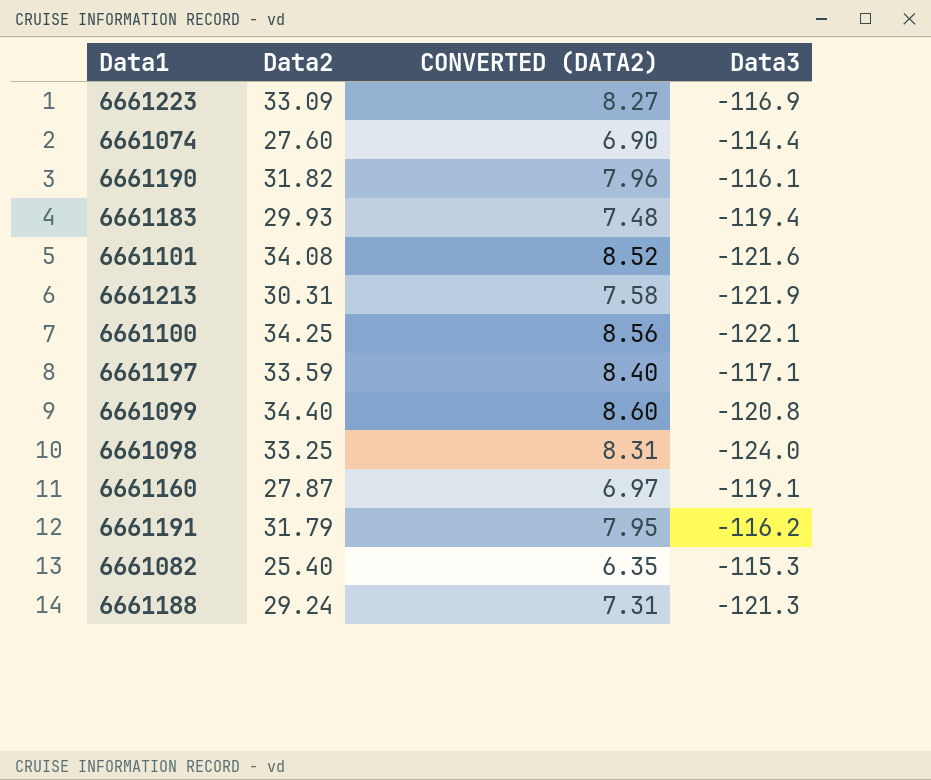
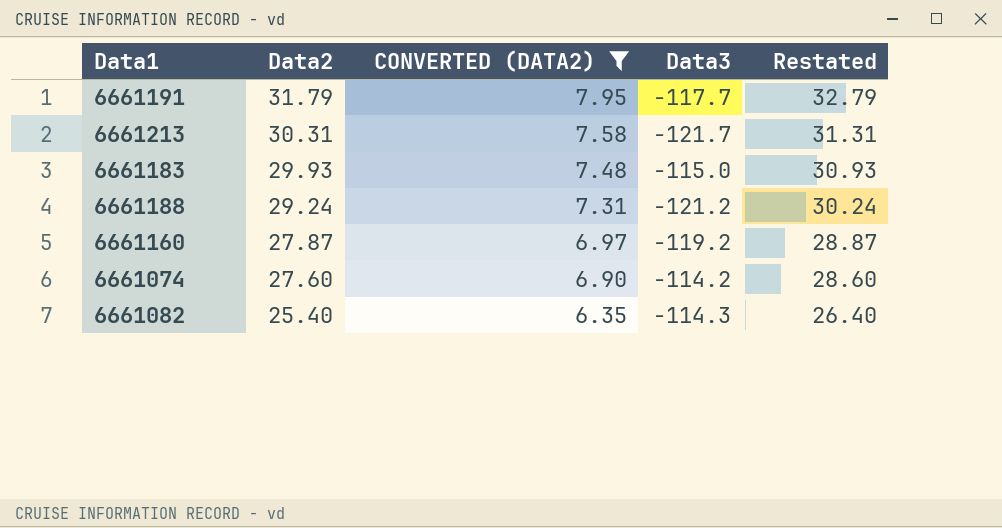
filter: none -> CONVERTED (DATA2) <= 7.95
row order: none -> Data2 descending
column Restated | formula: none -> [Data2] + 1
6661191 | Data3: -116.2 -> -117.7
6661213 | Data3: -121.9 -> -121.7
6661183 | Data3: -119.4 -> -115.0
6661188 | Data3: -121.3 -> -121.2
6661160 | Data3: -119.1 -> -119.2
6661074 | Data3: -114.4 -> -114.2
6661082 | Data3: -115.3 -> -114.3

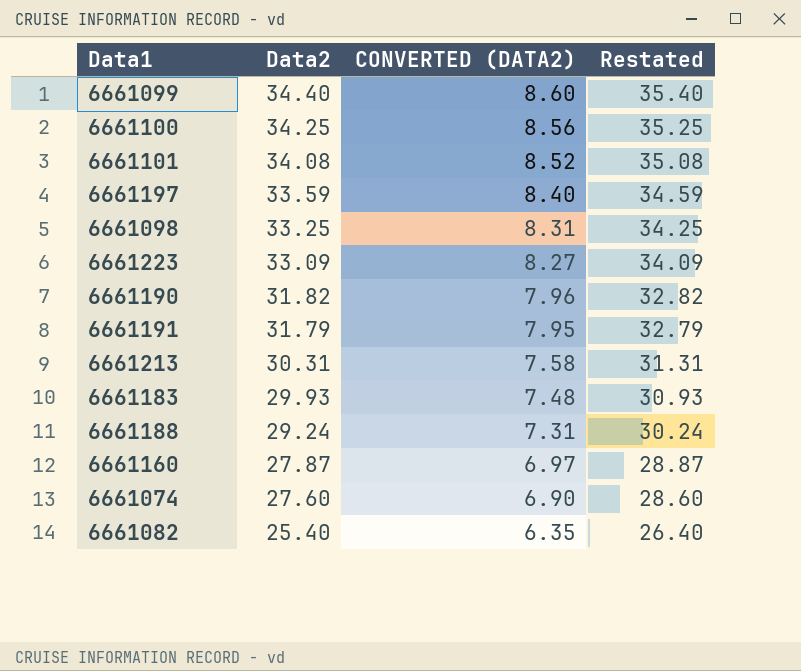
filter: CONVERTED (DATA2) <= 7.95 -> none
column Data3 | position: 4 -> none

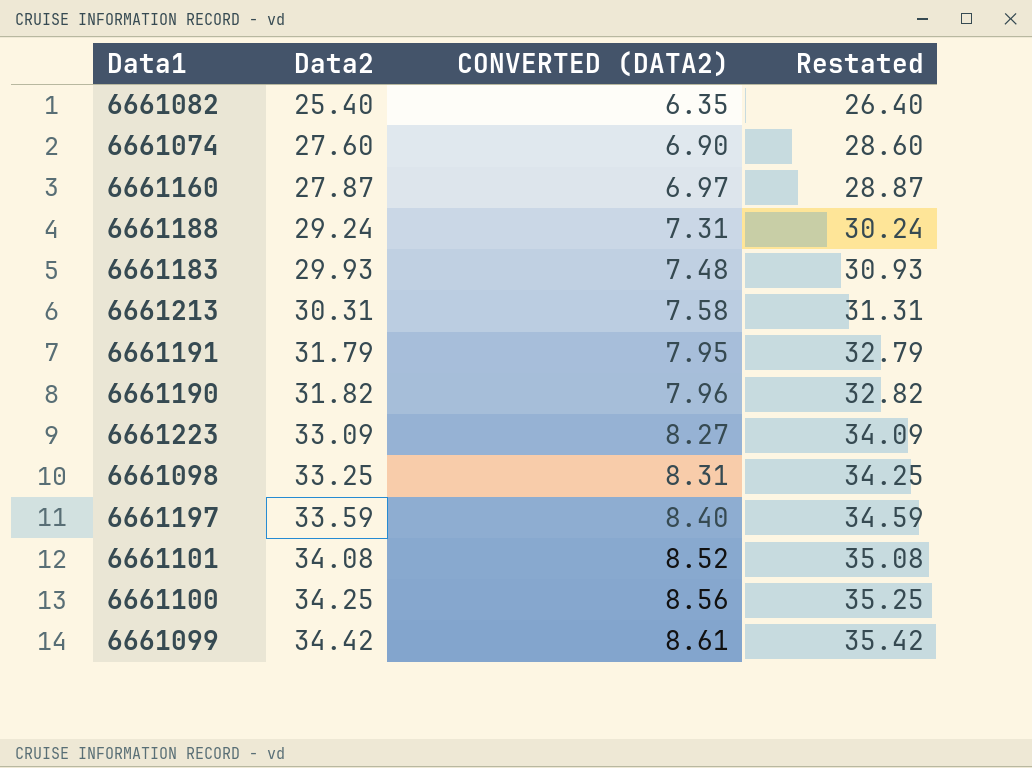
row order: Data2 descending -> Data2 ascending
6661099 | Data2: 34.40 -> 34.42
6661099 | CONVERTED (DATA2): 8.60 -> 8.61
6661099 | Restated: 35.40 -> 35.42

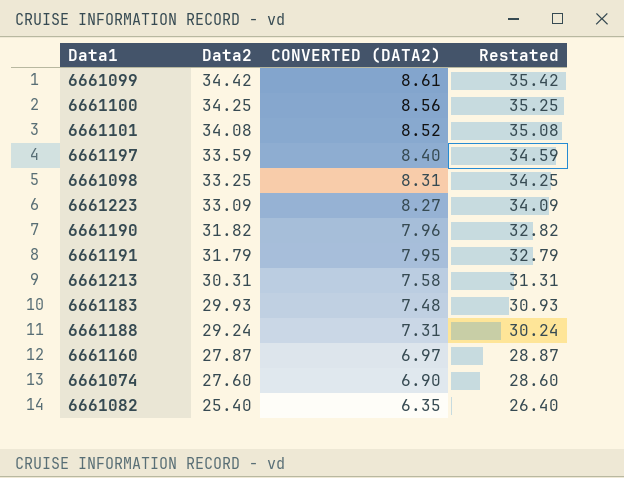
row order: Data2 ascending -> Data2 descending

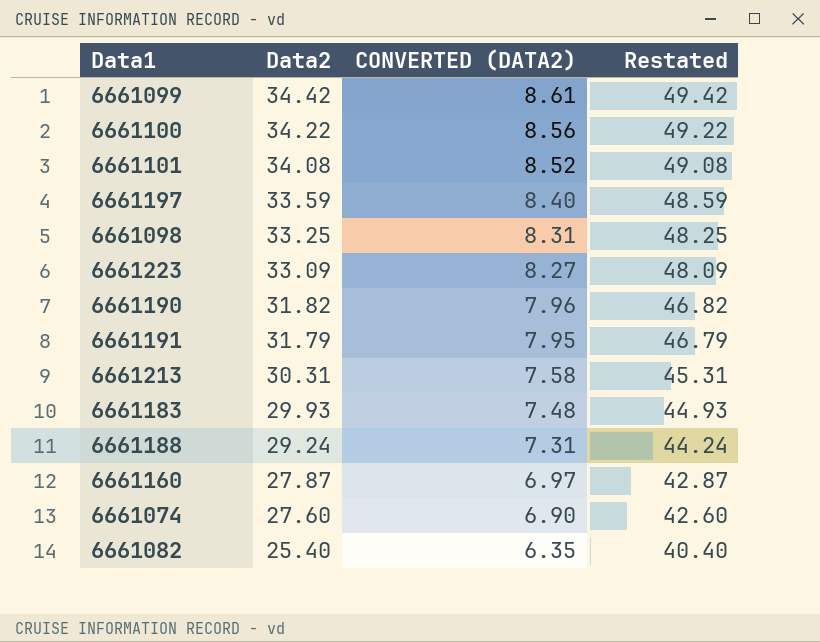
column Restated | formula: [Data2] + 1 -> [Data2] + 15
6661100 | Data2: 34.25 -> 34.22

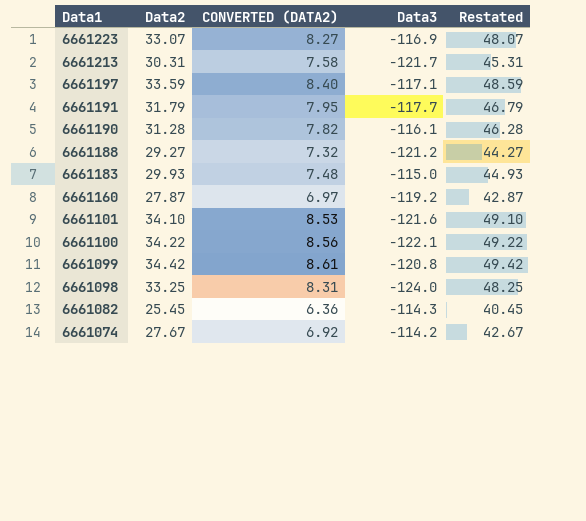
row order: Data2 descending -> Data1 descending
column Data3 | position: none -> 4
6661223 | Data2: 33.09 -> 33.07
6661223 | Restated: 48.09 -> 48.07
6661190 | Data2: 31.82 -> 31.28
6661190 | CONVERTED (DATA2): 7.96 -> 7.82
6661190 | Restated: 46.82 -> 46.28
6661188 | Data2: 29.24 -> 29.27
6661188 | CONVERTED (DATA2): 7.31 -> 7.32
6661188 | Restated: 44.24 -> 44.27
6661101 | Data2: 34.08 -> 34.10
6661101 | CONVERTED (DATA2): 8.52 -> 8.53
6661101 | Restated: 49.08 -> 49.10
6661082 | Data2: 25.40 -> 25.45
6661082 | CONVERTED (DATA2): 6.35 -> 6.36
6661082 | Restated: 40.40 -> 40.45
6661074 | Data2: 27.60 -> 27.67
6661074 | CONVERTED (DATA2): 6.90 -> 6.92
6661074 | Restated: 42.60 -> 42.67

